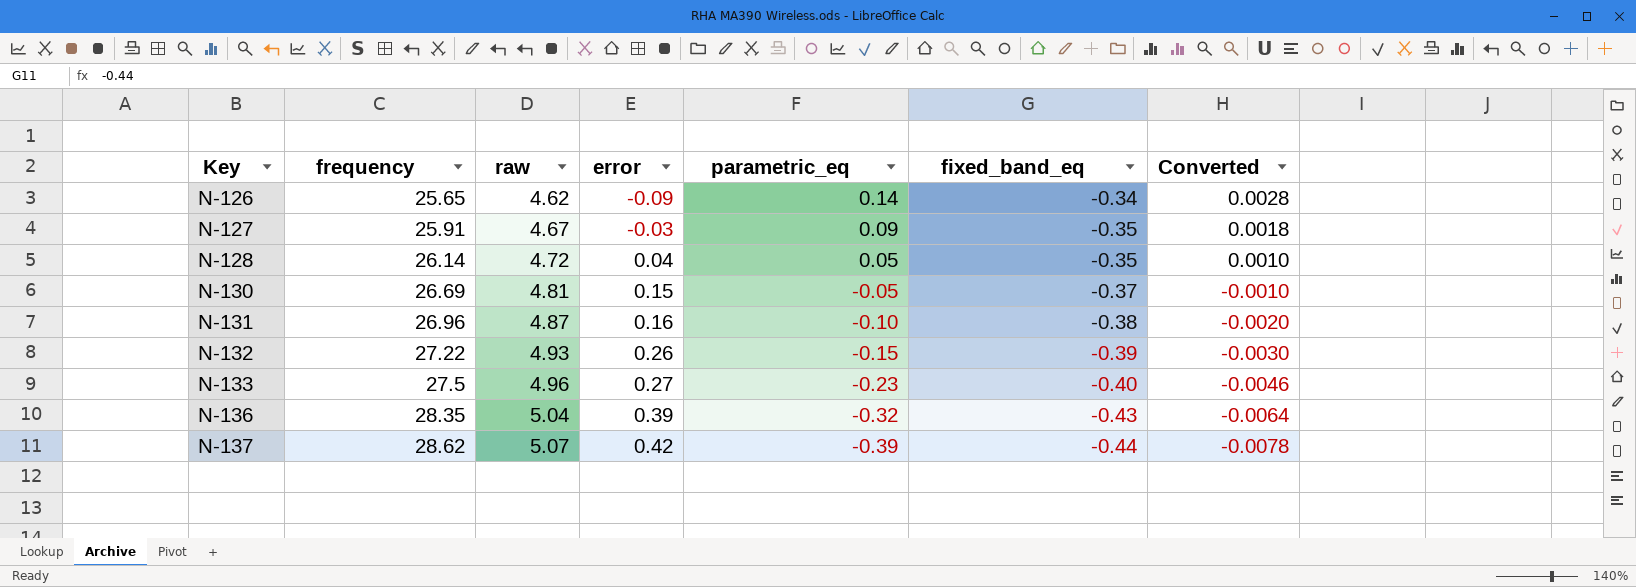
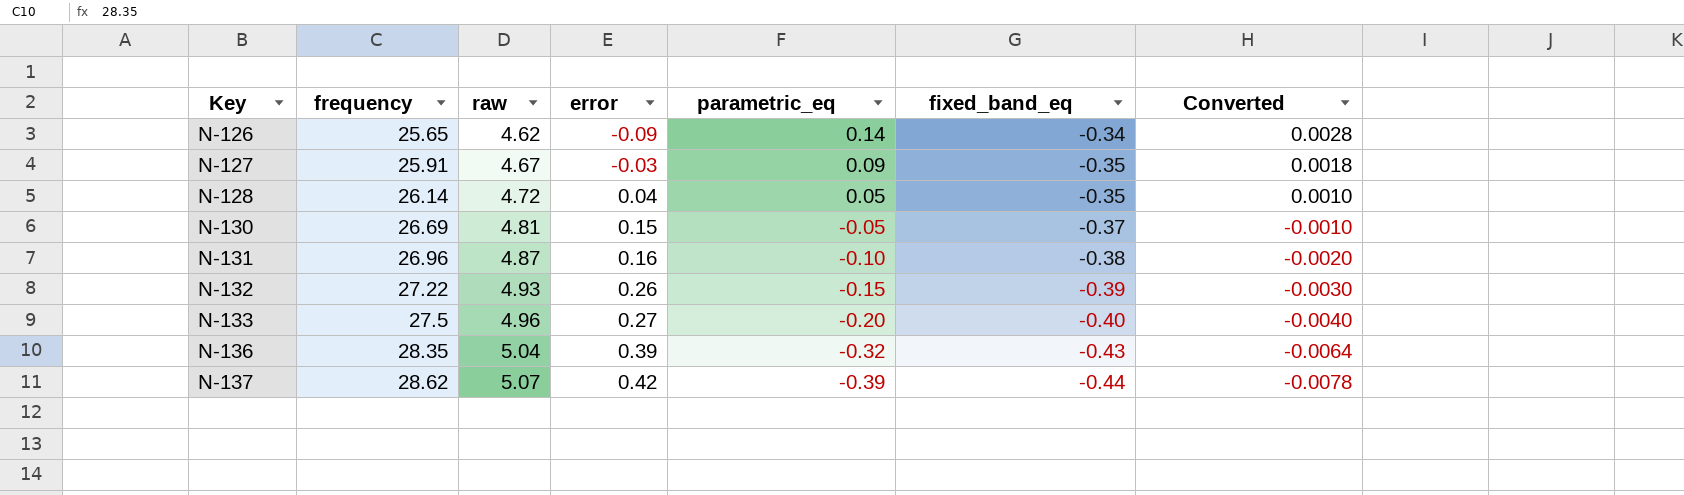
N-133 | parametric_eq: -0.23 -> -0.20
N-133 | Converted: -0.0046 -> -0.0040

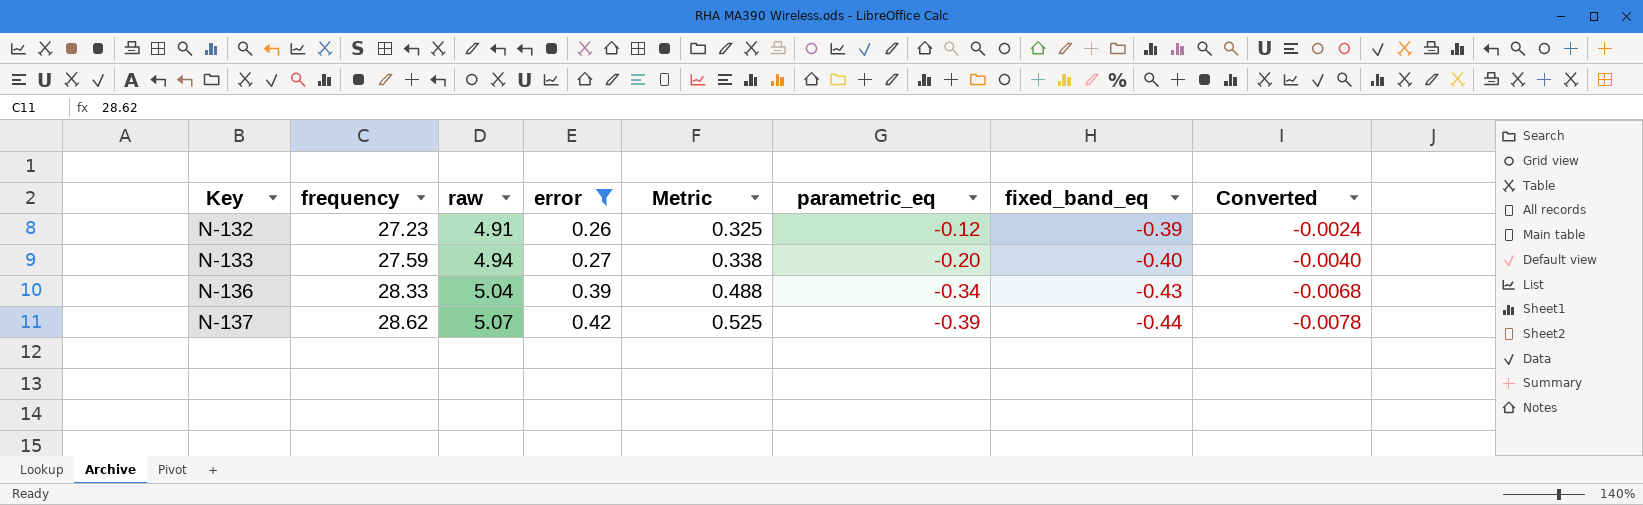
filter: none -> error >= 0.26
column Metric | formula: none -> [error] * 1.25
N-132 | frequency: 27.22 -> 27.23
N-132 | raw: 4.93 -> 4.91
N-132 | parametric_eq: -0.15 -> -0.12
N-132 | Converted: -0.0030 -> -0.0024
N-133 | frequency: 27.5 -> 27.59
N-133 | raw: 4.96 -> 4.94
N-136 | frequency: 28.35 -> 28.33
N-136 | parametric_eq: -0.32 -> -0.34
N-136 | Converted: -0.0064 -> -0.0068

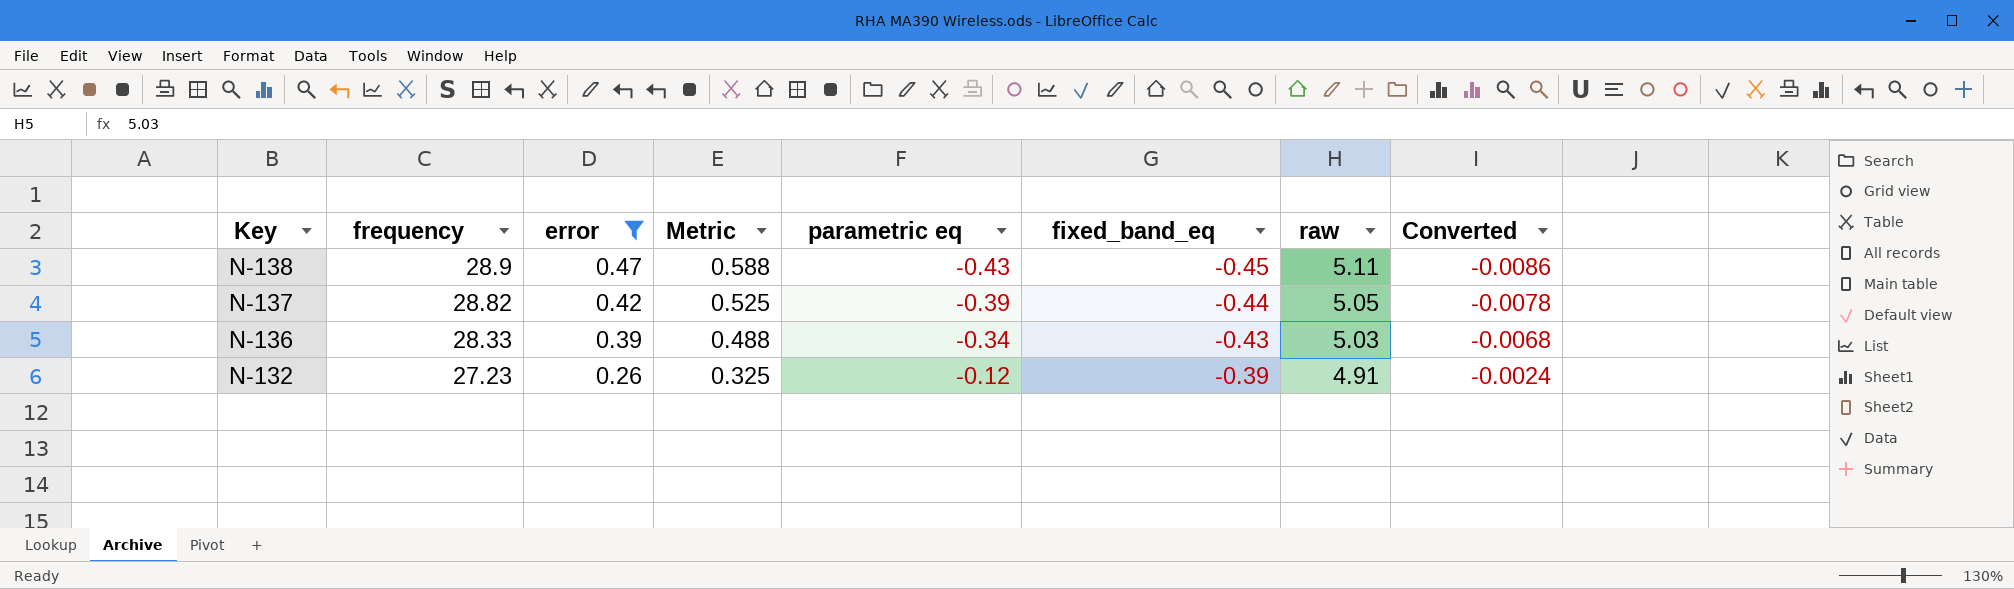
row order: Key ascending -> Key descending
column name: parametric_eq -> parametric eq
column raw | position: 3 -> 7
row N-133: 27.59 | 4.94 | 0.27 | 0.338 | -0.20 | -0.40 | -0.0040 -> none
row N-138: none -> 28.9 | 0.47 | 0.588 | -0.43 | -0.45 | 5.11 | -0.0086
N-137 | frequency: 28.62 -> 28.82
N-137 | raw: 5.07 -> 5.05
N-136 | raw: 5.04 -> 5.03

